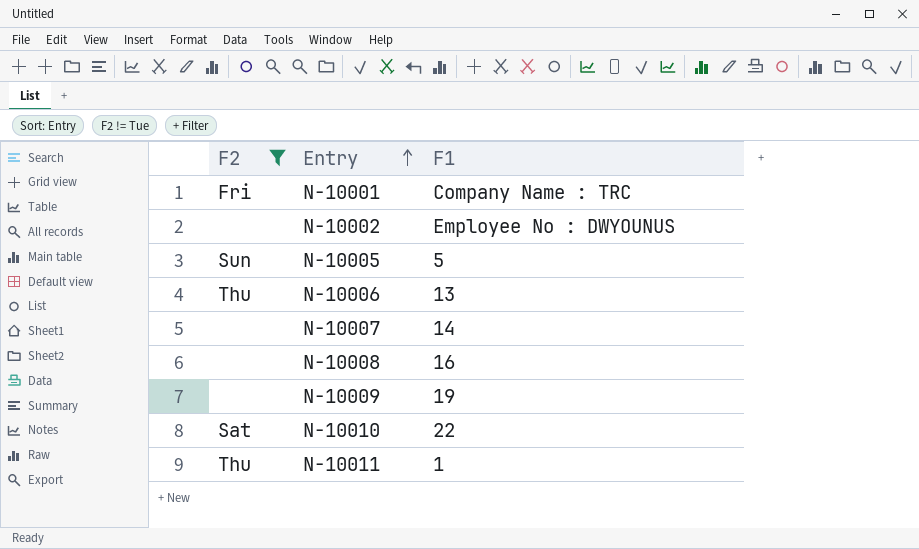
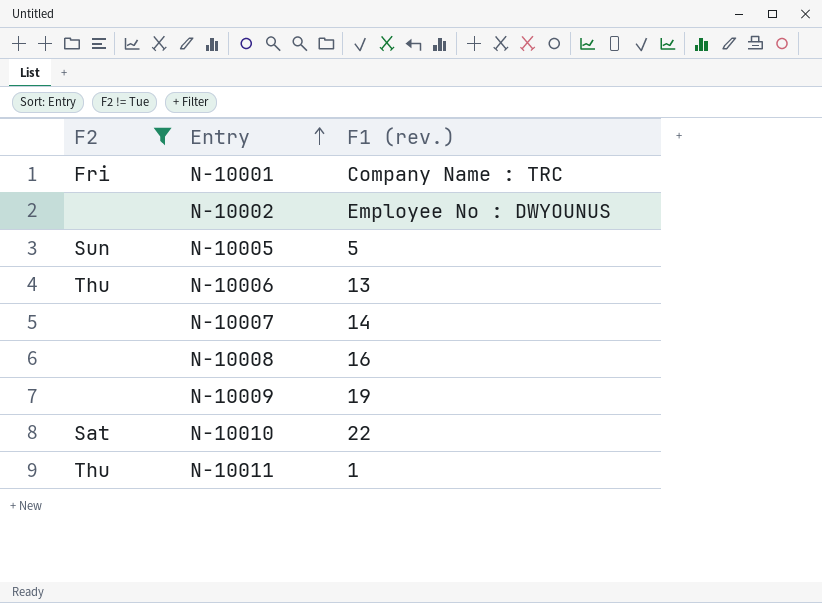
column name: F1 -> F1 (rev.)

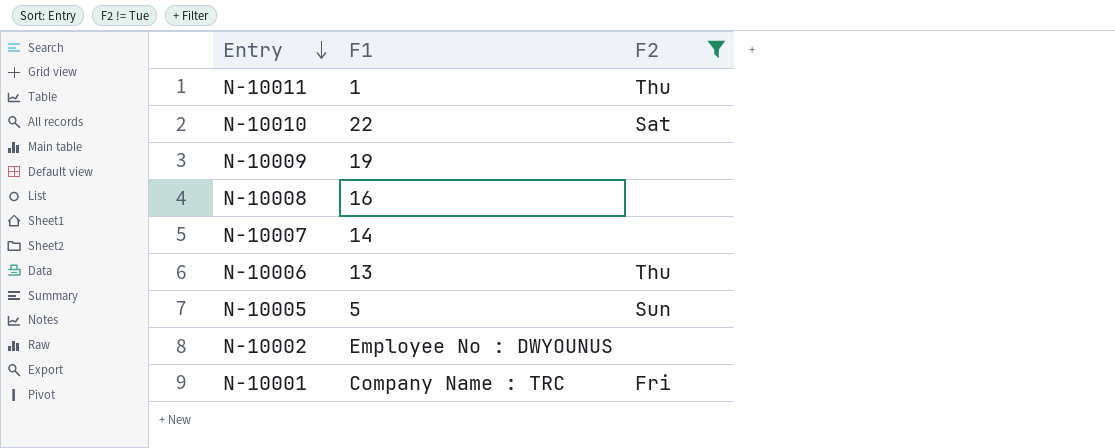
row order: Entry ascending -> Entry descending
column name: F1 (rev.) -> F1
column F2 | position: 1 -> 3

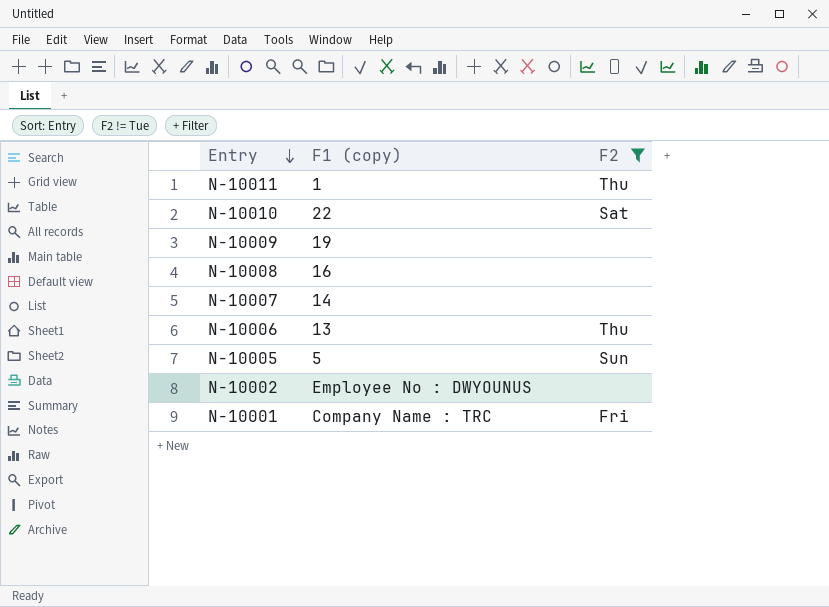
column name: F1 -> F1 (copy)

